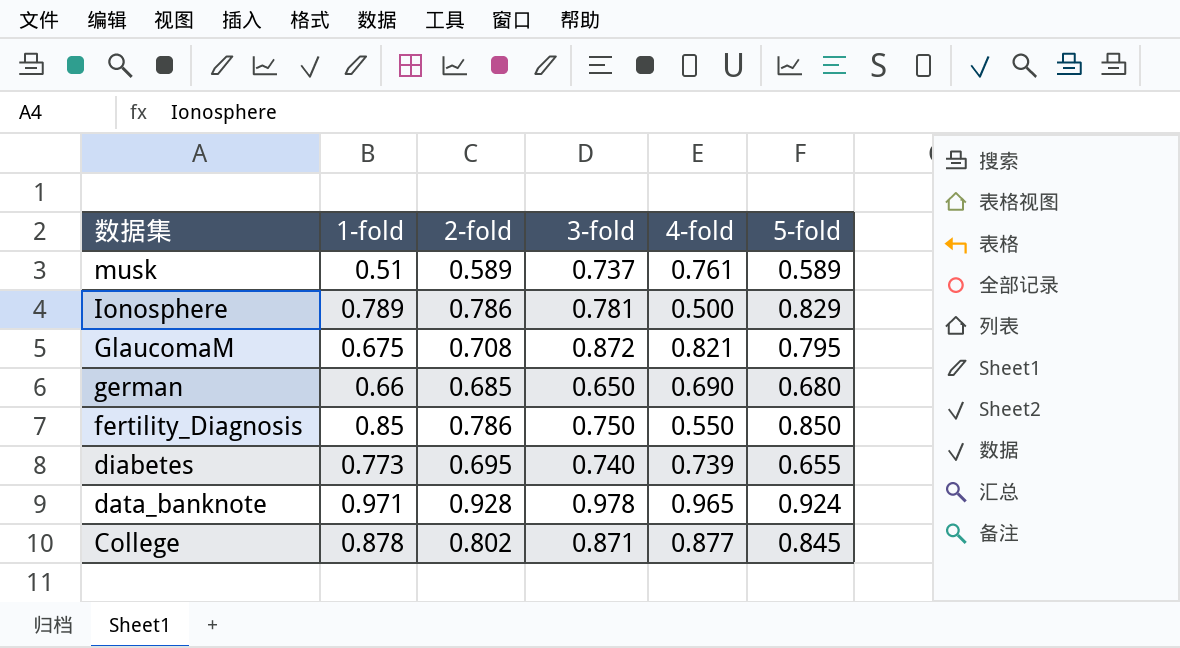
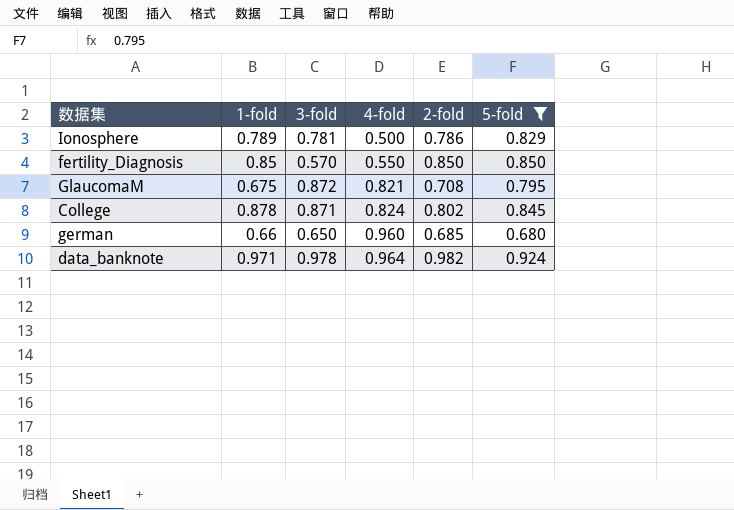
filter: none -> 5-fold >= 0.680
row order: 数据集 descending -> 4-fold ascending
column 2-fold | position: 3 -> 5
fertility_Diagnosis | 3-fold: 0.750 -> 0.570
fertility_Diagnosis | 2-fold: 0.786 -> 0.850
College | 4-fold: 0.877 -> 0.824
german | 4-fold: 0.690 -> 0.960
data_banknote | 4-fold: 0.965 -> 0.964
data_banknote | 2-fold: 0.928 -> 0.982

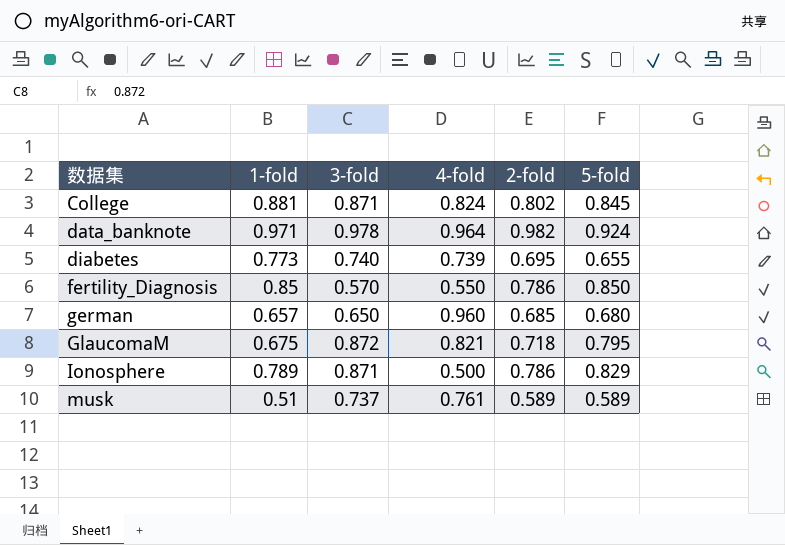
filter: 5-fold >= 0.680 -> none
row order: 4-fold ascending -> 数据集 ascending
College | 1-fold: 0.878 -> 0.881
fertility_Diagnosis | 2-fold: 0.850 -> 0.786
german | 1-fold: 0.66 -> 0.657
GlaucomaM | 2-fold: 0.708 -> 0.718
Ionosphere | 3-fold: 0.781 -> 0.871

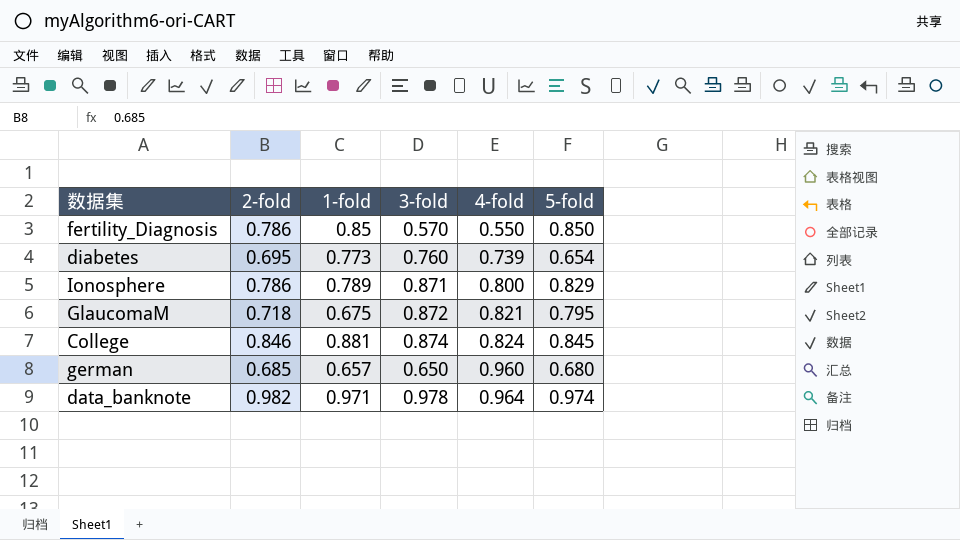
row order: 数据集 ascending -> 4-fold ascending
column 2-fold | position: 5 -> 2
row musk: 0.51 | 0.737 | 0.761 | 0.589 | 0.589 -> none
diabetes | 3-fold: 0.740 -> 0.760
diabetes | 5-fold: 0.655 -> 0.654
Ionosphere | 4-fold: 0.500 -> 0.800
College | 2-fold: 0.802 -> 0.846
College | 3-fold: 0.871 -> 0.874
data_banknote | 5-fold: 0.924 -> 0.974

